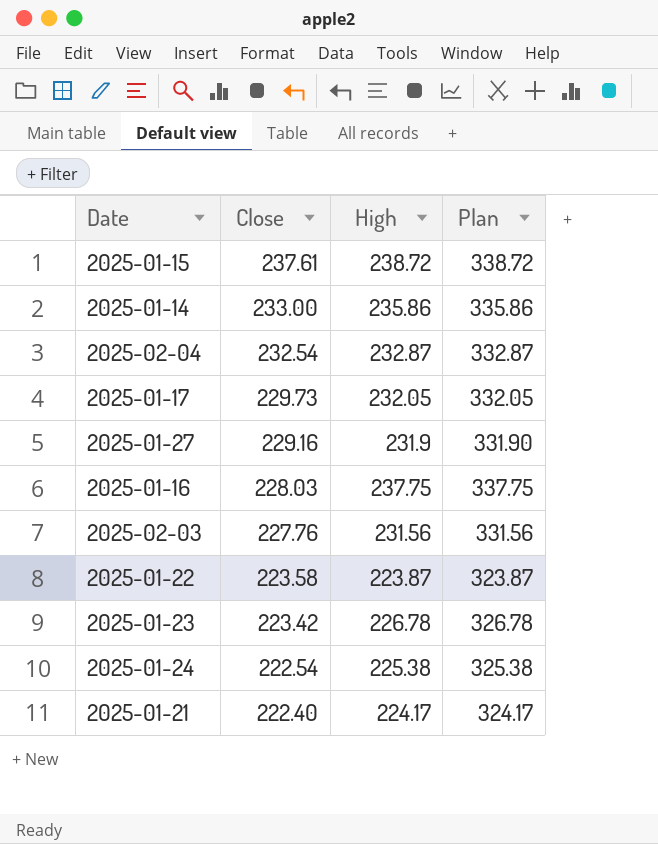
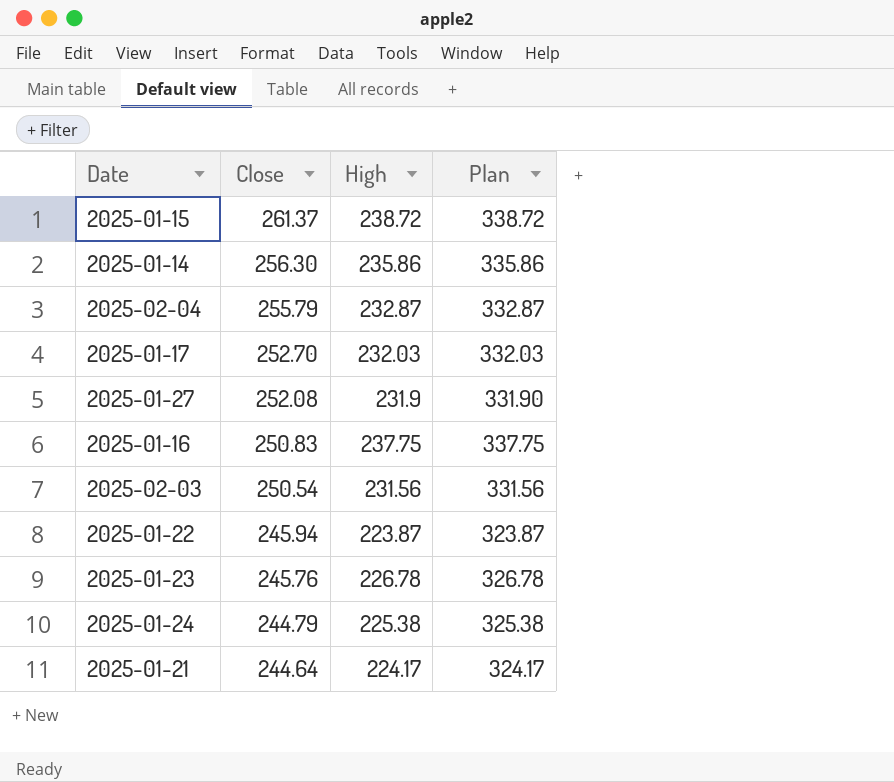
2025-01-15 | Close: 237.61 -> 261.37
2025-01-14 | Close: 233.00 -> 256.30
2025-02-04 | Close: 232.54 -> 255.79
2025-01-17 | Close: 229.73 -> 252.70
2025-01-17 | High: 232.05 -> 232.03
2025-01-17 | Plan: 332.05 -> 332.03
2025-01-27 | Close: 229.16 -> 252.08
2025-01-16 | Close: 228.03 -> 250.83
2025-02-03 | Close: 227.76 -> 250.54
2025-01-22 | Close: 223.58 -> 245.94
2025-01-23 | Close: 223.42 -> 245.76
2025-01-24 | Close: 222.54 -> 244.79
2025-01-21 | Close: 222.40 -> 244.64

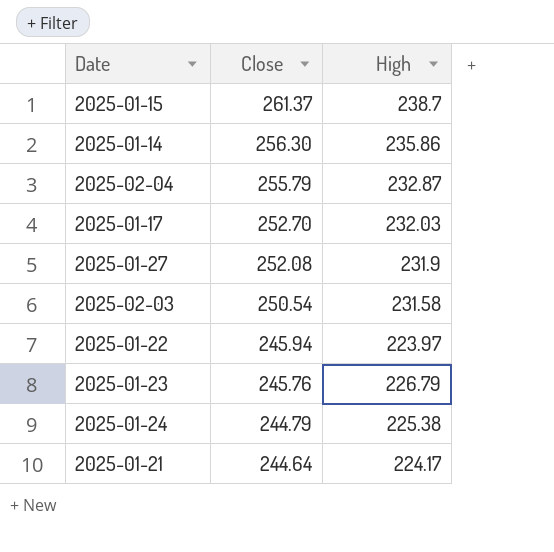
column Plan | formula: [High] + 100 -> none
row 2025-01-16: 250.83 | 237.75 | 337.75 -> none
2025-01-15 | High: 238.72 -> 238.7
2025-02-03 | High: 231.56 -> 231.58
2025-01-22 | High: 223.87 -> 223.97
2025-01-23 | High: 226.78 -> 226.79

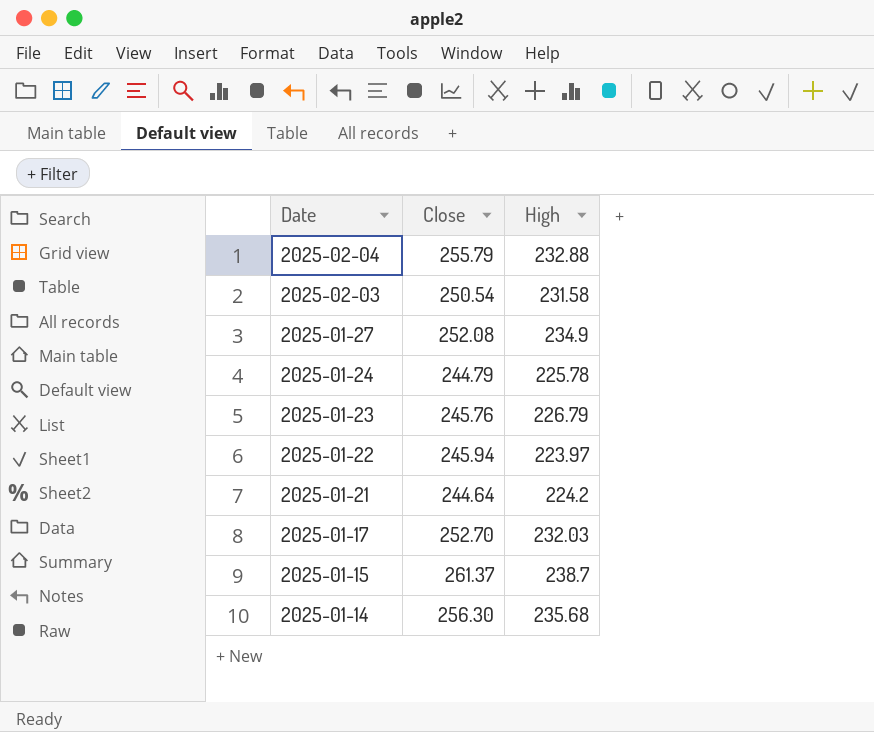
row order: Close descending -> Date descending
2025-02-04 | High: 232.87 -> 232.88
2025-01-27 | High: 231.9 -> 234.9
2025-01-24 | High: 225.38 -> 225.78
2025-01-21 | High: 224.17 -> 224.2
2025-01-14 | High: 235.86 -> 235.68

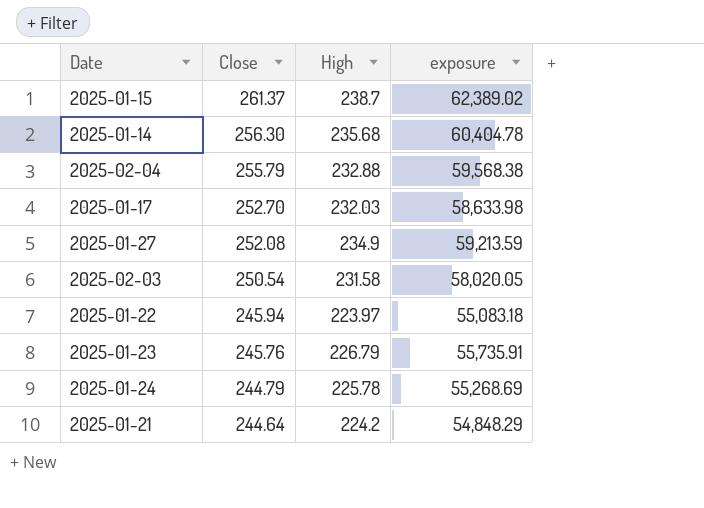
row order: Date descending -> Close descending
column exposure | formula: none -> [Close] * [High]

